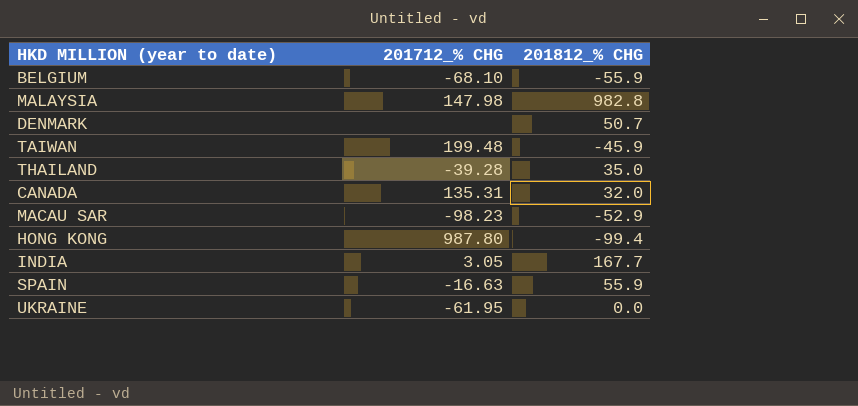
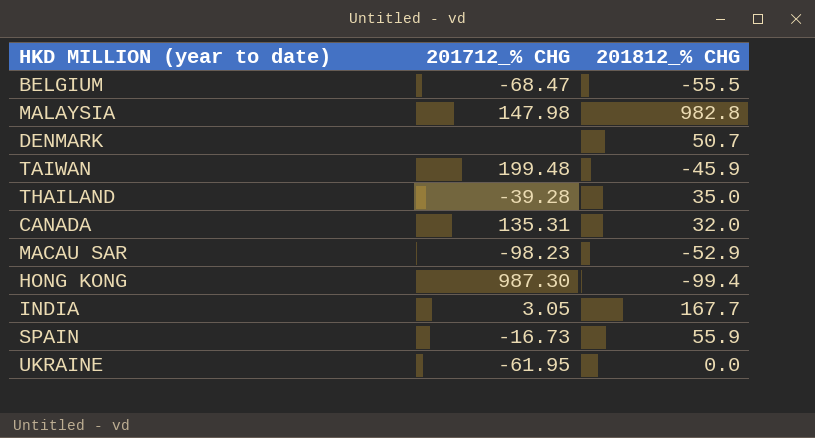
BELGIUM | 201712_% CHG: -68.10 -> -68.47
BELGIUM | 201812_% CHG: -55.9 -> -55.5
HONG KONG | 201712_% CHG: 987.80 -> 987.30
SPAIN | 201712_% CHG: -16.63 -> -16.73

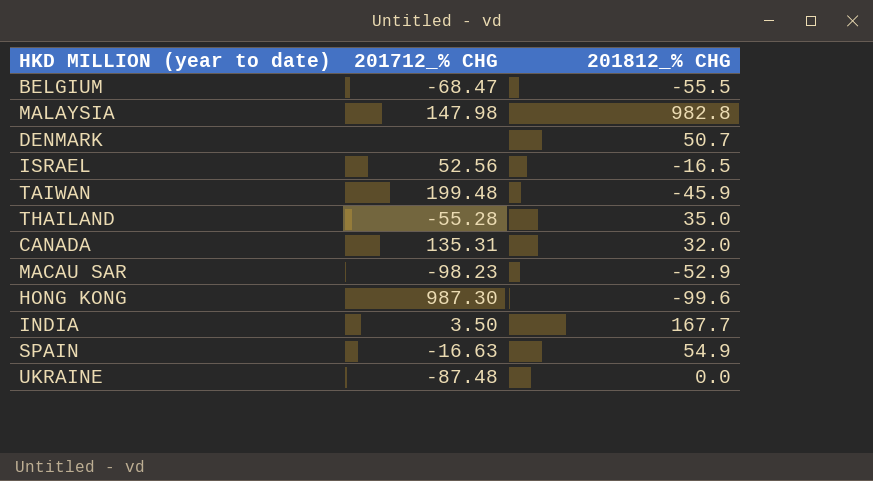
row ISRAEL: none -> 52.56 | -16.5
THAILAND | 201712_% CHG: -39.28 -> -55.28
HONG KONG | 201812_% CHG: -99.4 -> -99.6
INDIA | 201712_% CHG: 3.05 -> 3.50
SPAIN | 201712_% CHG: -16.73 -> -16.63
SPAIN | 201812_% CHG: 55.9 -> 54.9
UKRAINE | 201712_% CHG: -61.95 -> -87.48

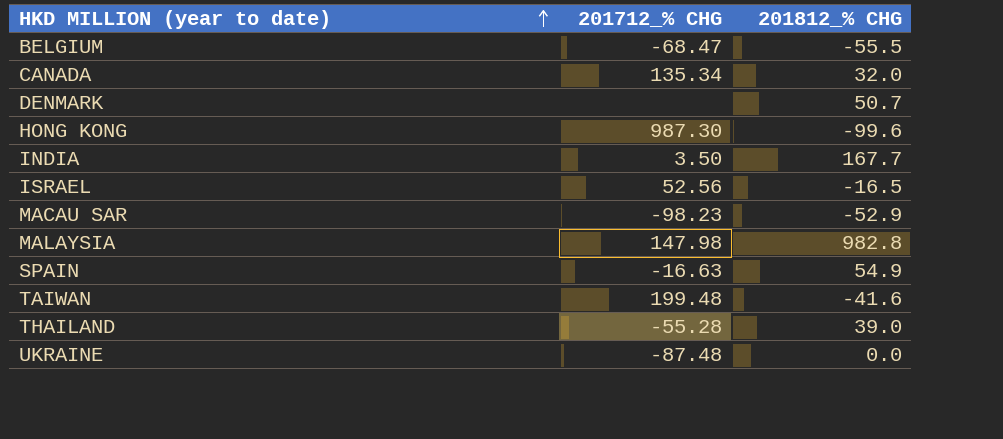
row order: none -> HKD MILLION (year to date) ascending
CANADA | 201712_% CHG: 135.31 -> 135.34
TAIWAN | 201812_% CHG: -45.9 -> -41.6
THAILAND | 201812_% CHG: 35.0 -> 39.0

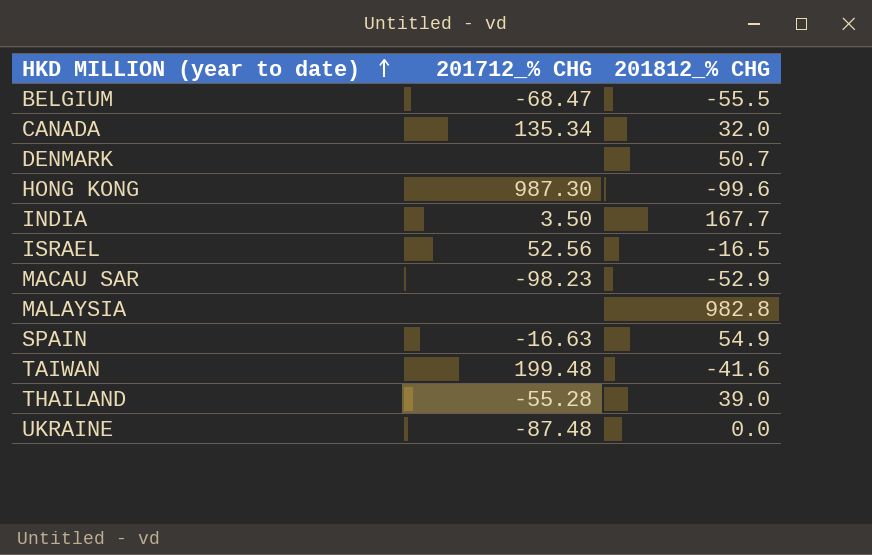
MALAYSIA | 201712_% CHG: 147.98 -> none

